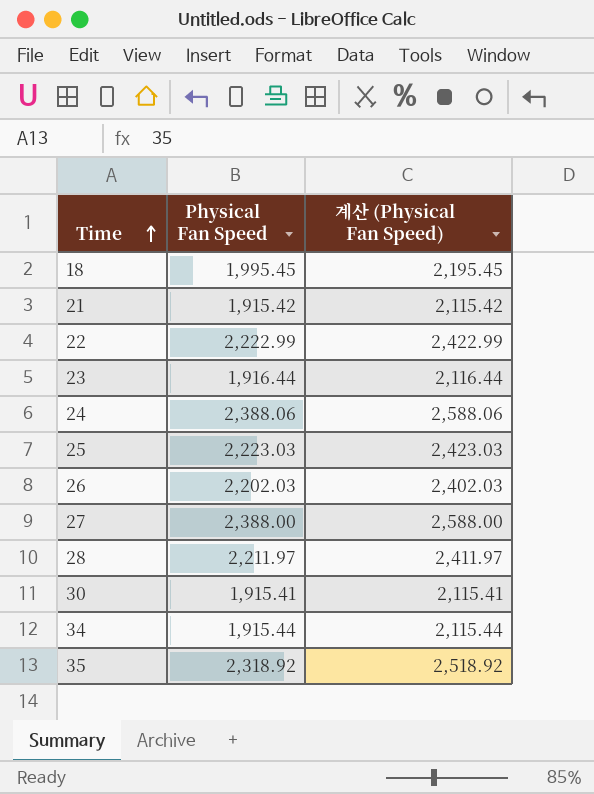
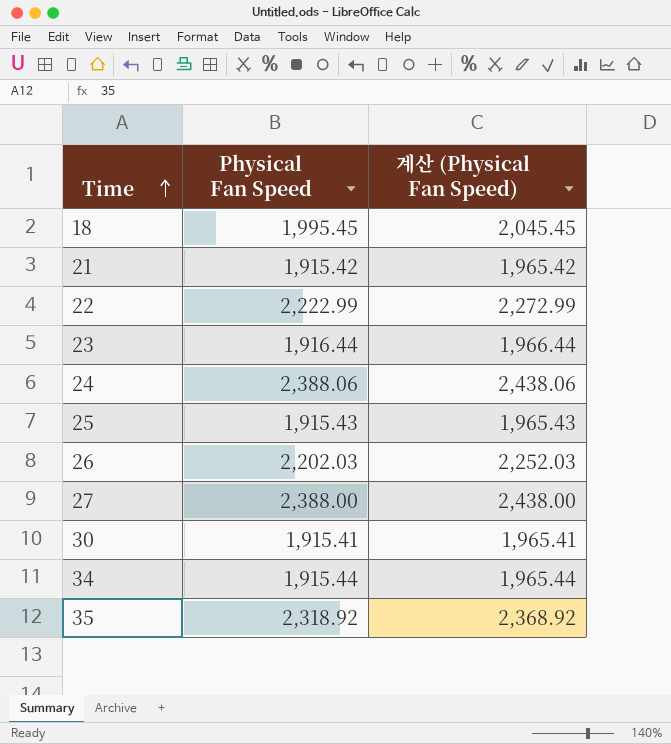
column 계산 (Physical Fan Speed) | formula: [Physical Fan Speed] + 200 -> [Physical Fan Speed] + 50
row 28: 2,211.97 | 2,411.97 -> none
25 | Physical Fan Speed: 2,223.03 -> 1,915.43

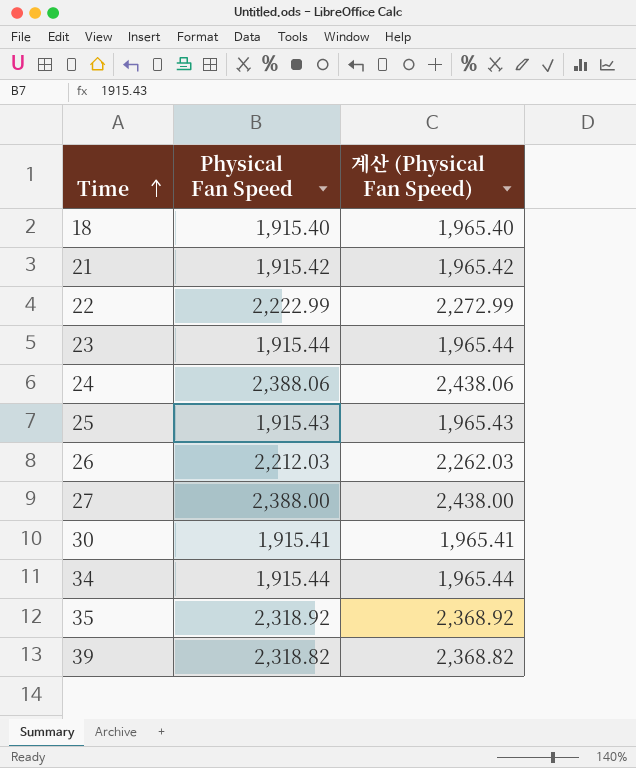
18 | Physical Fan Speed: 1,995.45 -> 1,915.40
18 | 계산 (Physical Fan Speed): 2,045.45 -> 1,965.40
23 | Physical Fan Speed: 1,916.44 -> 1,915.44
23 | 계산 (Physical Fan Speed): 1,966.44 -> 1,965.44
26 | Physical Fan Speed: 2,202.03 -> 2,212.03
26 | 계산 (Physical Fan Speed): 2,252.03 -> 2,262.03
row 39: none -> 2,318.82 | 2,368.82

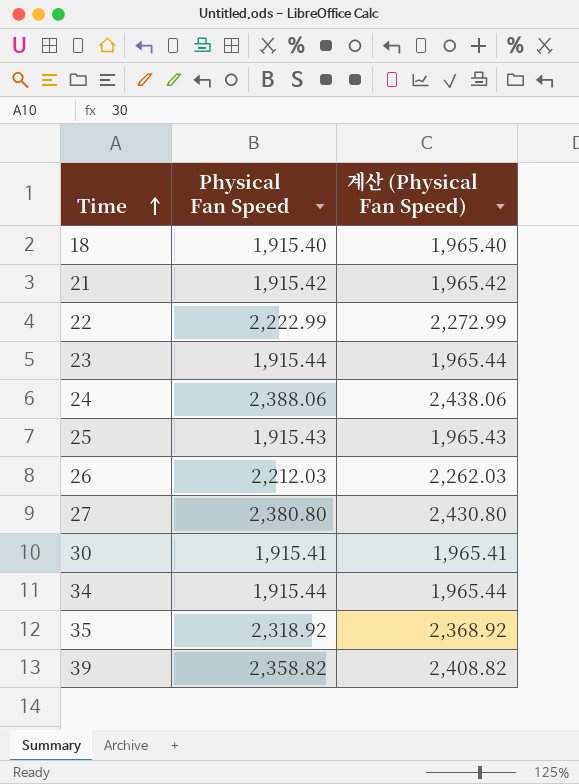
27 | Physical Fan Speed: 2,388.00 -> 2,380.80
27 | 계산 (Physical Fan Speed): 2,438.00 -> 2,430.80
39 | Physical Fan Speed: 2,318.82 -> 2,358.82
39 | 계산 (Physical Fan Speed): 2,368.82 -> 2,408.82

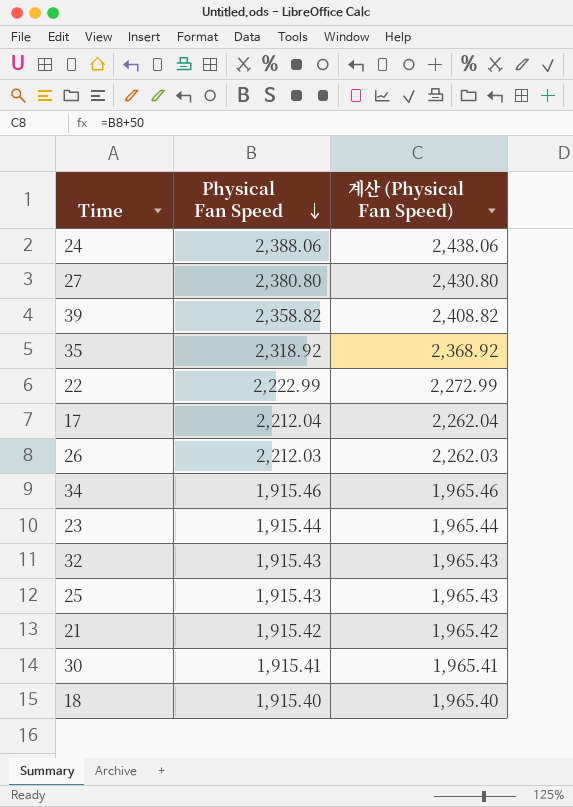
row order: Time ascending -> Physical Fan Speed descending
row 17: none -> 2,212.04 | 2,262.04
34 | Physical Fan Speed: 1,915.44 -> 1,915.46
34 | 계산 (Physical Fan Speed): 1,965.44 -> 1,965.46
row 32: none -> 1,915.43 | 1,965.43

